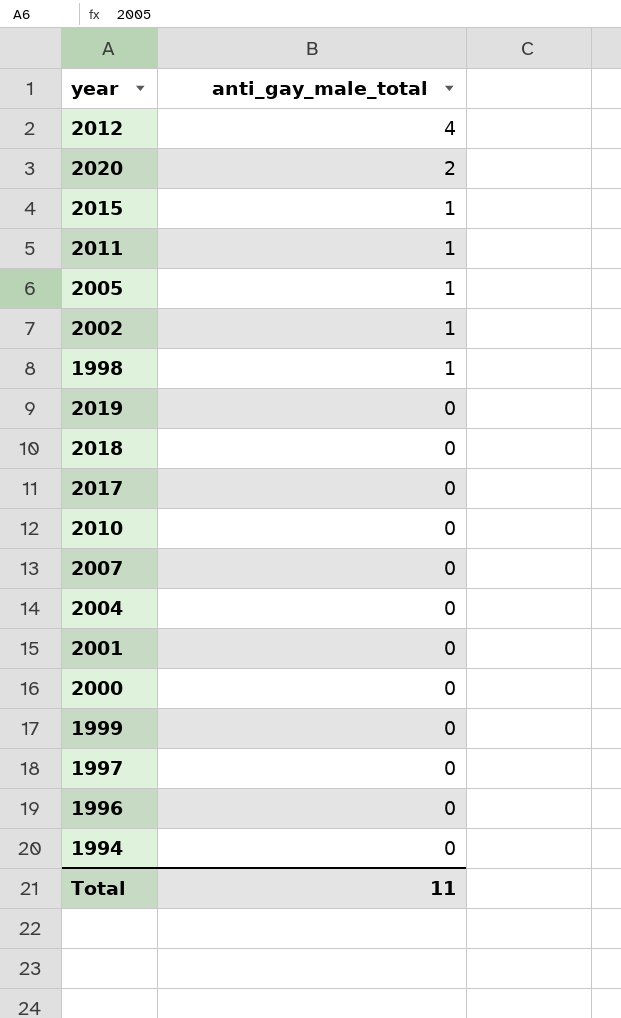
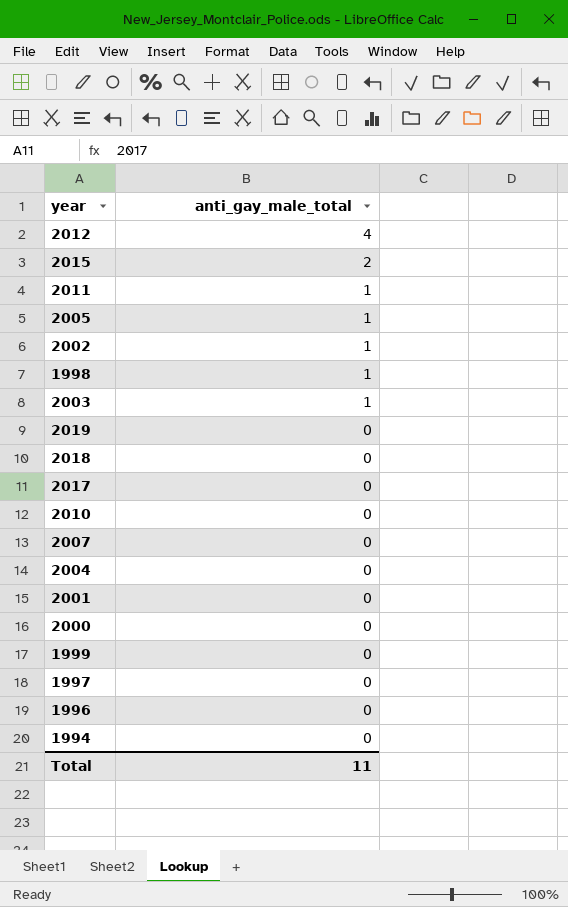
row 2020: 2 -> none
2015 | anti_gay_male_total: 1 -> 2
row 2003: none -> 1

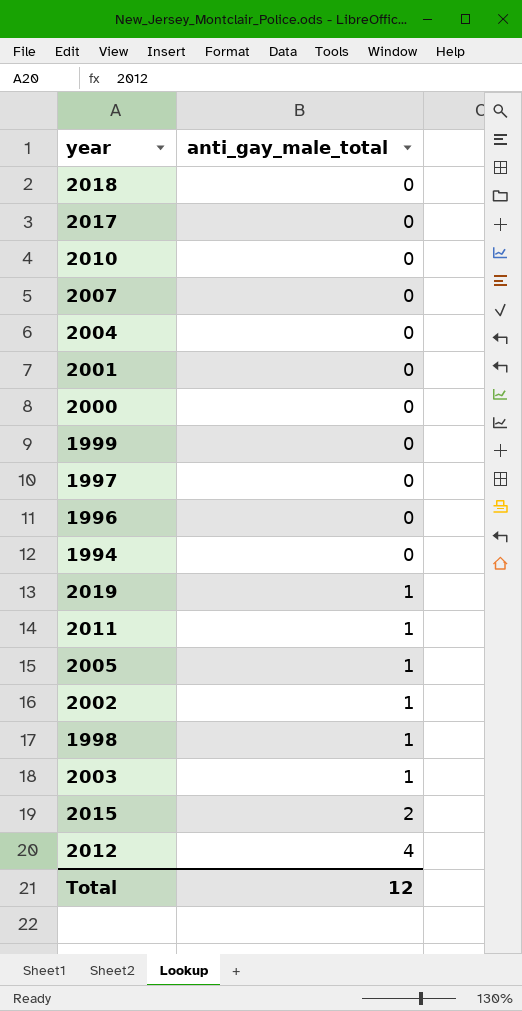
row order: anti_gay_male_total descending -> anti_gay_male_total ascending
2019 | anti_gay_male_total: 0 -> 1
Total | anti_gay_male_total: 11 -> 12

